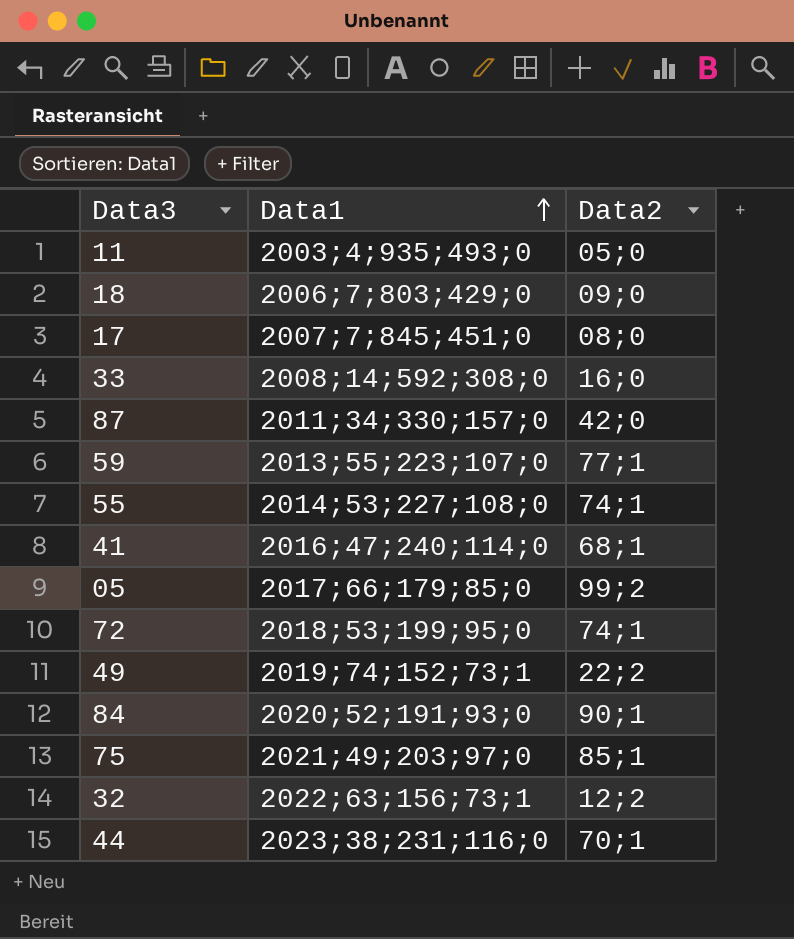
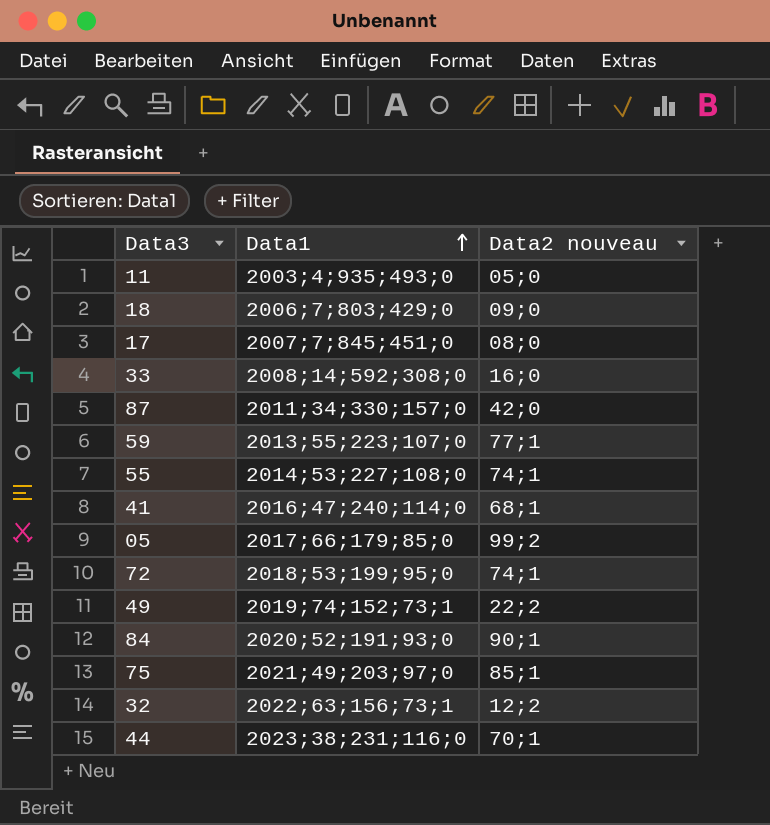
column name: Data2 -> Data2 nouveau

